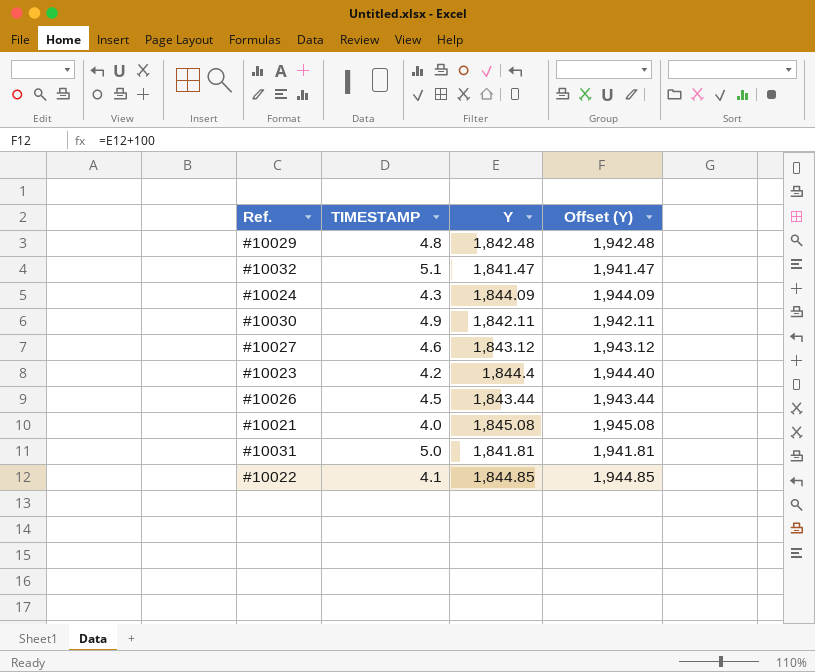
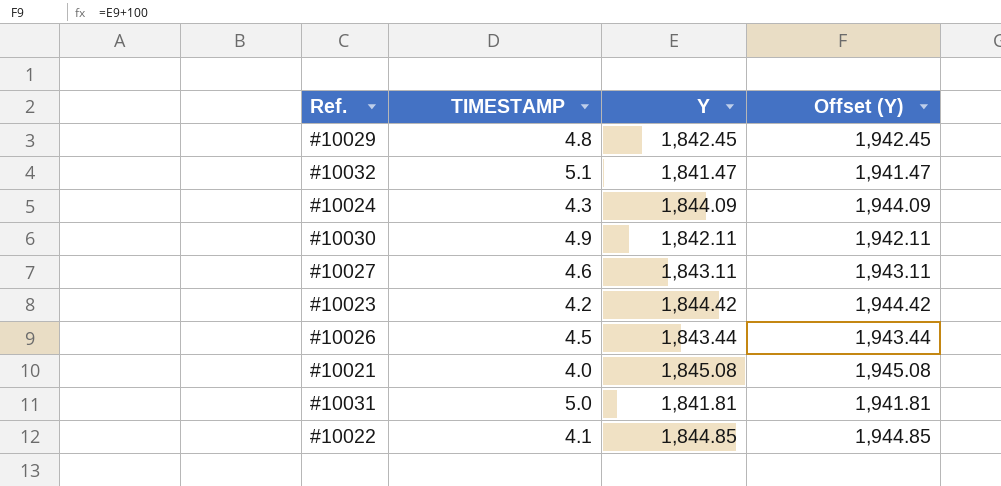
#10029 | Y: 1,842.48 -> 1,842.45
#10029 | Offset (Y): 1,942.48 -> 1,942.45
#10027 | Y: 1,843.12 -> 1,843.11
#10027 | Offset (Y): 1,943.12 -> 1,943.11
#10023 | Y: 1,844.4 -> 1,844.42
#10023 | Offset (Y): 1,944.40 -> 1,944.42

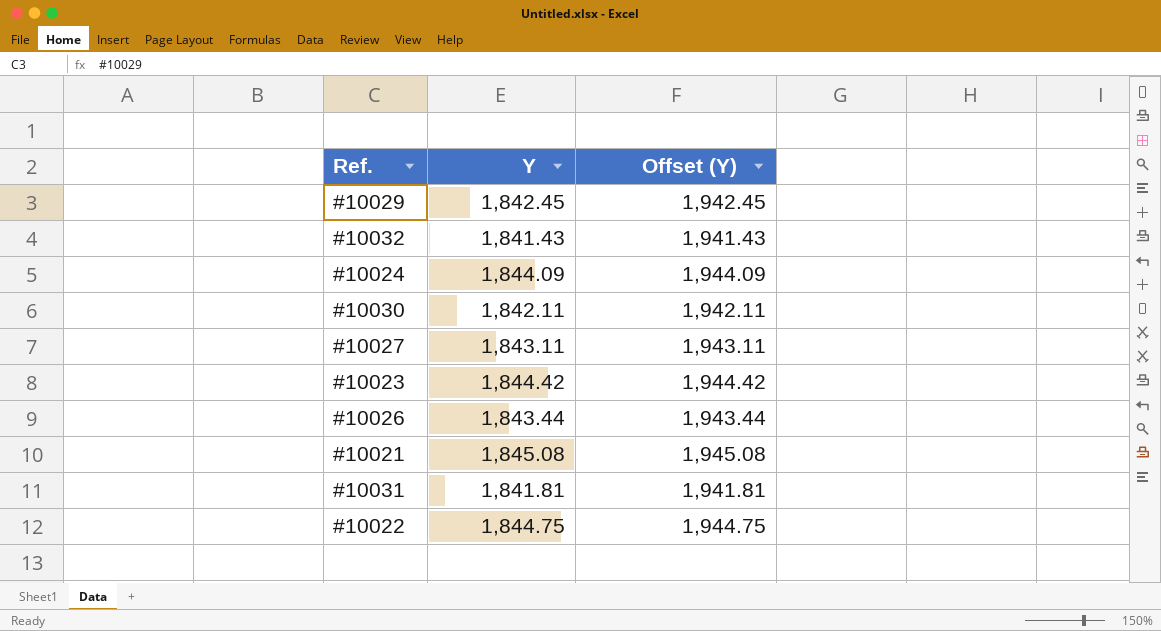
column TIMESTAMP | position: 2 -> none
#10032 | Y: 1,841.47 -> 1,841.43
#10032 | Offset (Y): 1,941.47 -> 1,941.43
#10022 | Y: 1,844.85 -> 1,844.75
#10022 | Offset (Y): 1,944.85 -> 1,944.75

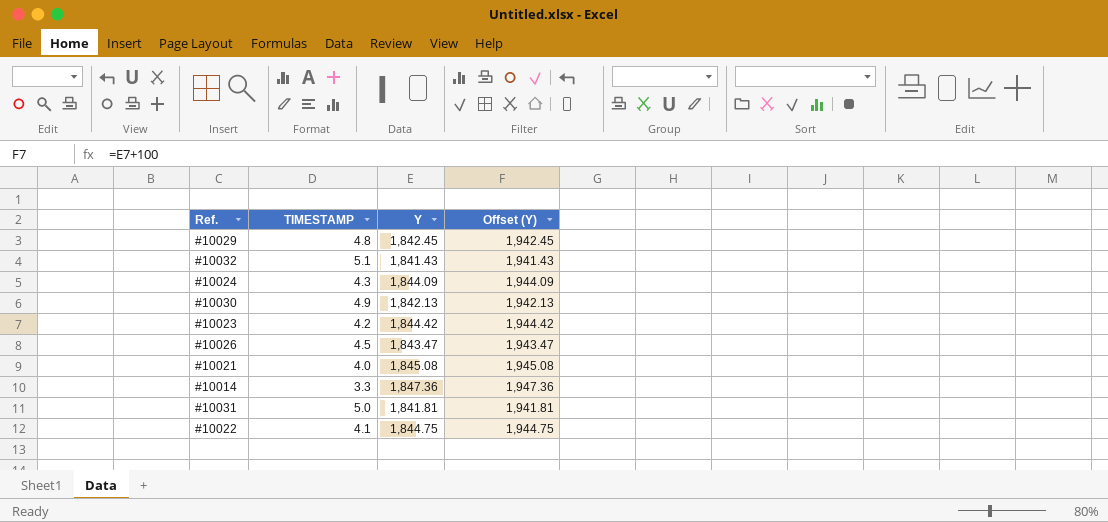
column TIMESTAMP | position: none -> 2
row #10027: 1,843.11 | 1,943.11 -> none
#10030 | Y: 1,842.11 -> 1,842.13
#10030 | Offset (Y): 1,942.11 -> 1,942.13
#10026 | Y: 1,843.44 -> 1,843.47
#10026 | Offset (Y): 1,943.44 -> 1,943.47
row #10014: none -> 3.3 | 1,847.36 | 1,947.36

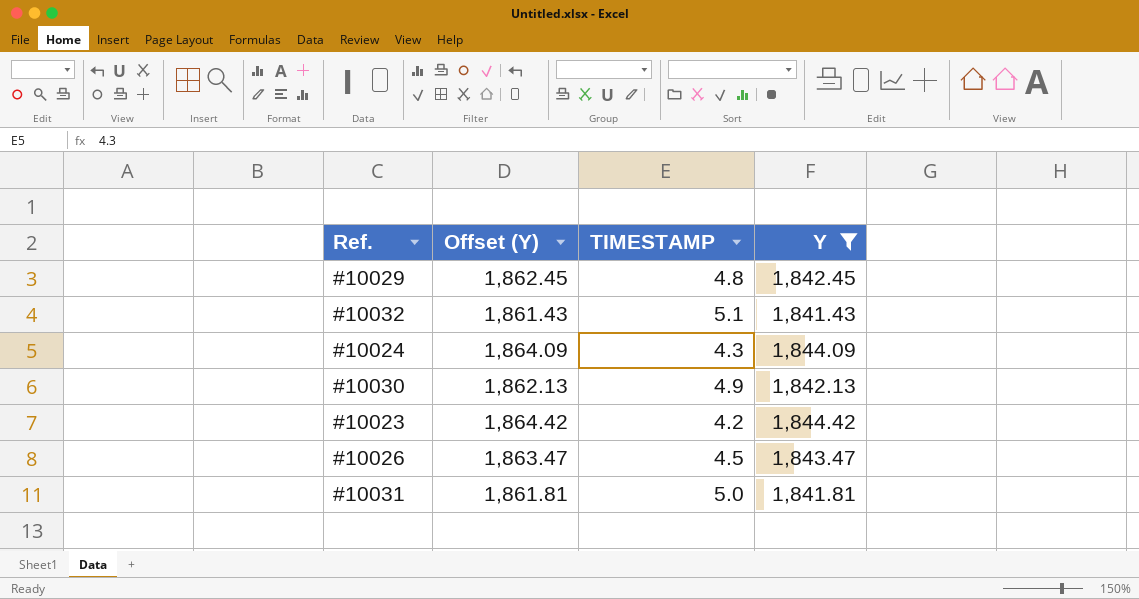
filter: none -> Y <= 1,844.42
column Offset (Y) | formula: [Y] + 100 -> [Y] + 20
column Offset (Y) | position: 4 -> 2

